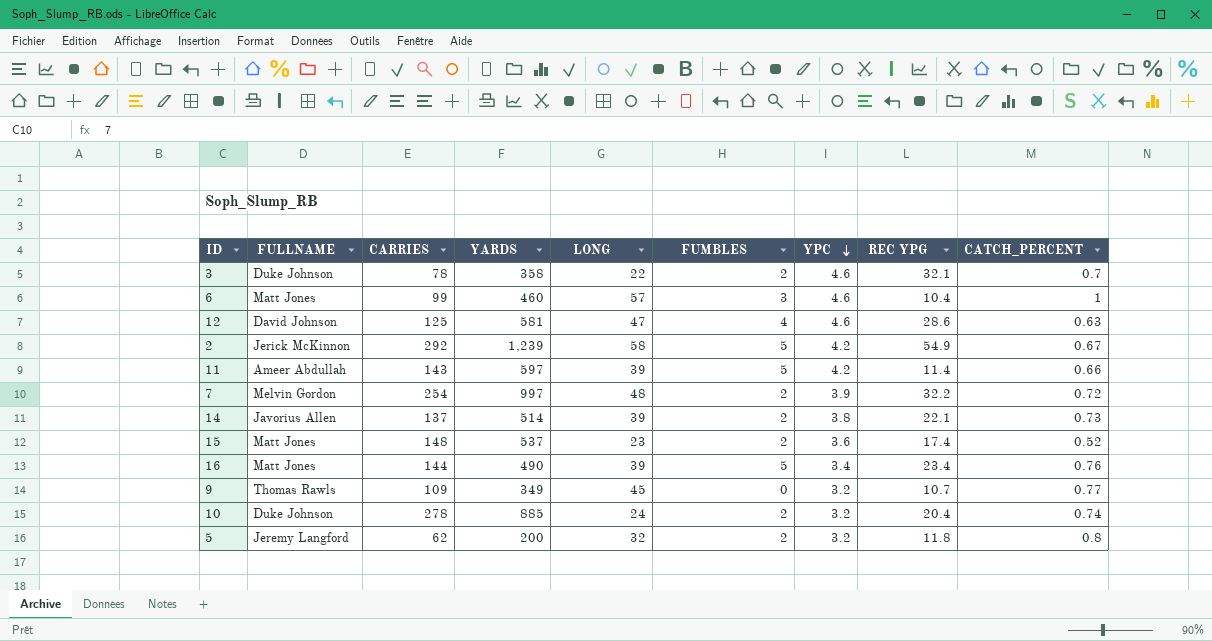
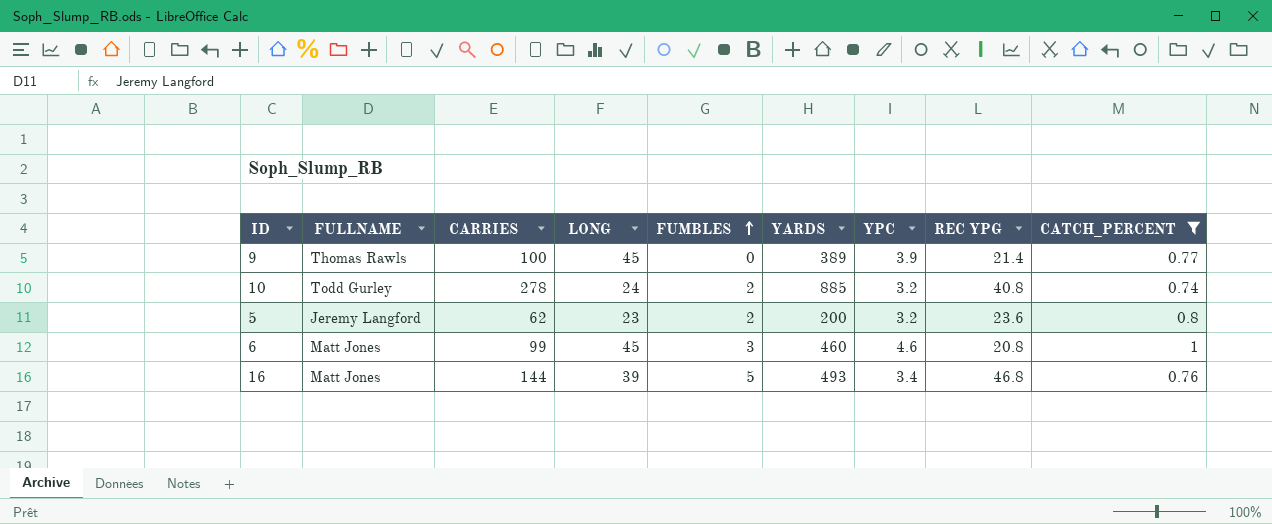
filter: none -> CATCH_PERCENT >= 0.74
row order: YPC descending -> FUMBLES ascending
column YARDS | position: 4 -> 6
9 | CARRIES: 109 -> 100
9 | YARDS: 349 -> 389
9 | YPC: 3.2 -> 3.9
9 | REC YPG: 10.7 -> 21.4
10 | FULLNAME: Duke Johnson -> Todd Gurley
10 | REC YPG: 20.4 -> 40.8
5 | LONG: 32 -> 23
5 | REC YPG: 11.8 -> 23.6
6 | LONG: 57 -> 45
6 | REC YPG: 10.4 -> 20.8
16 | YARDS: 490 -> 493
16 | REC YPG: 23.4 -> 46.8

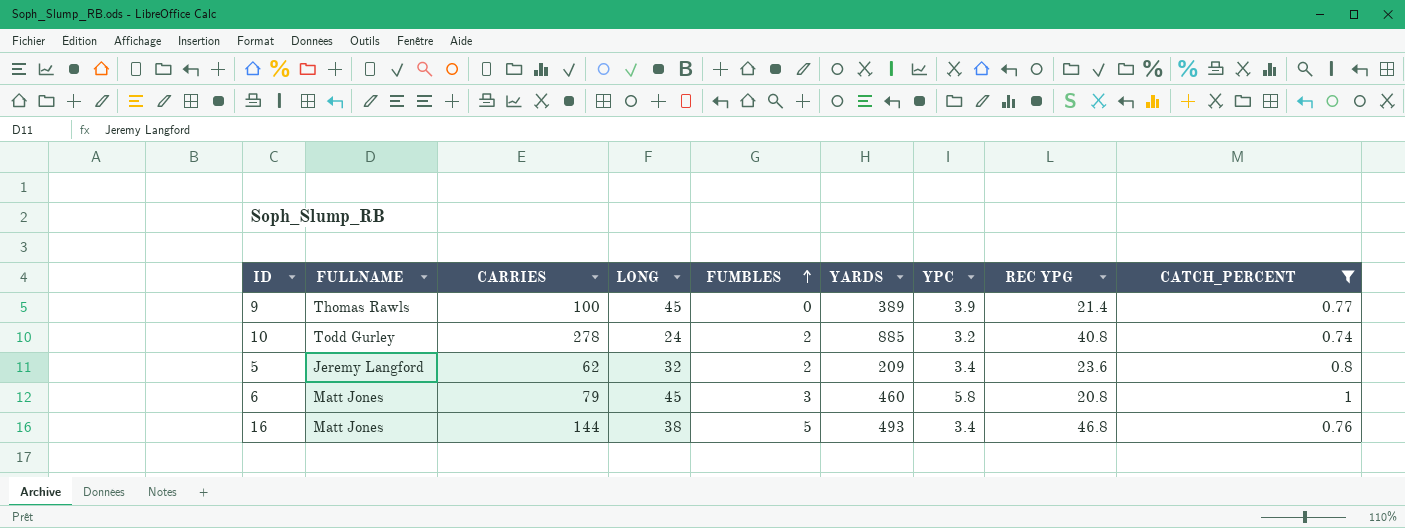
5 | LONG: 23 -> 32
5 | YARDS: 200 -> 209
5 | YPC: 3.2 -> 3.4
6 | CARRIES: 99 -> 79
6 | YPC: 4.6 -> 5.8
16 | LONG: 39 -> 38

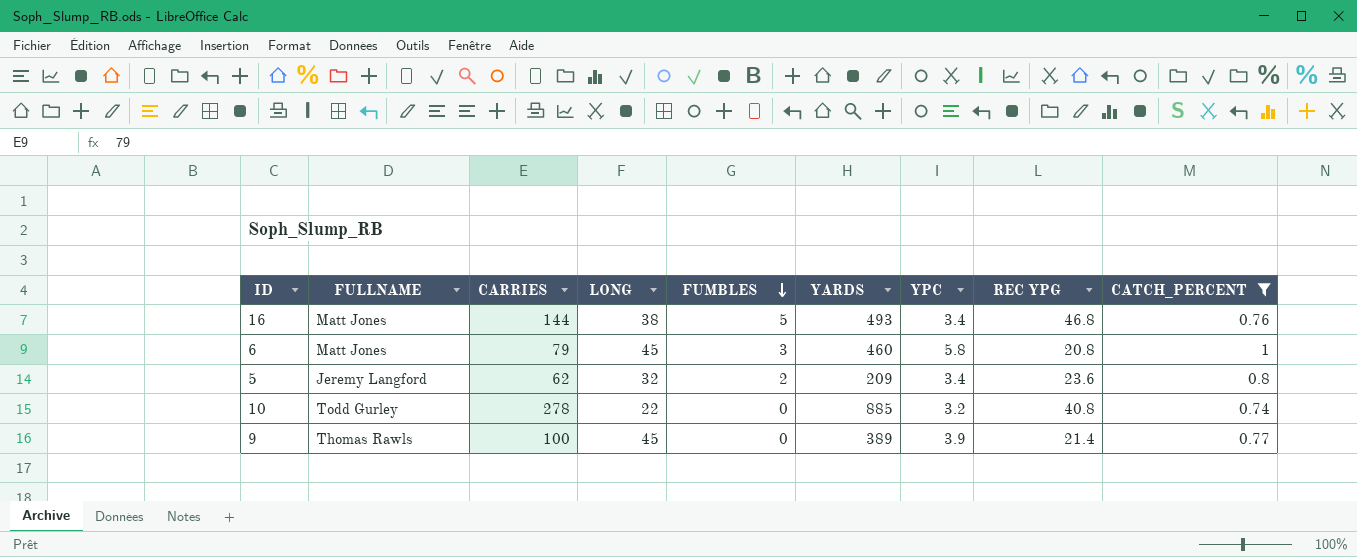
row order: FUMBLES ascending -> FUMBLES descending
10 | LONG: 24 -> 22
10 | FUMBLES: 2 -> 0

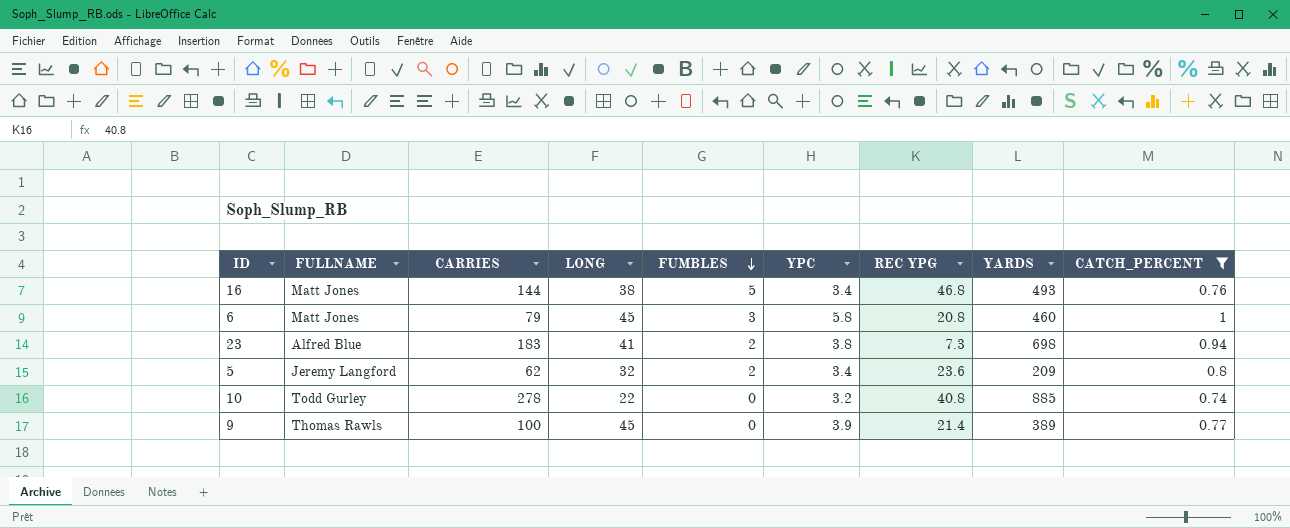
column YARDS | position: 6 -> 8
row 23: none -> Alfred Blue | 183 | 41 | 2 | 3.8 | 7.3 | 698 | 0.94

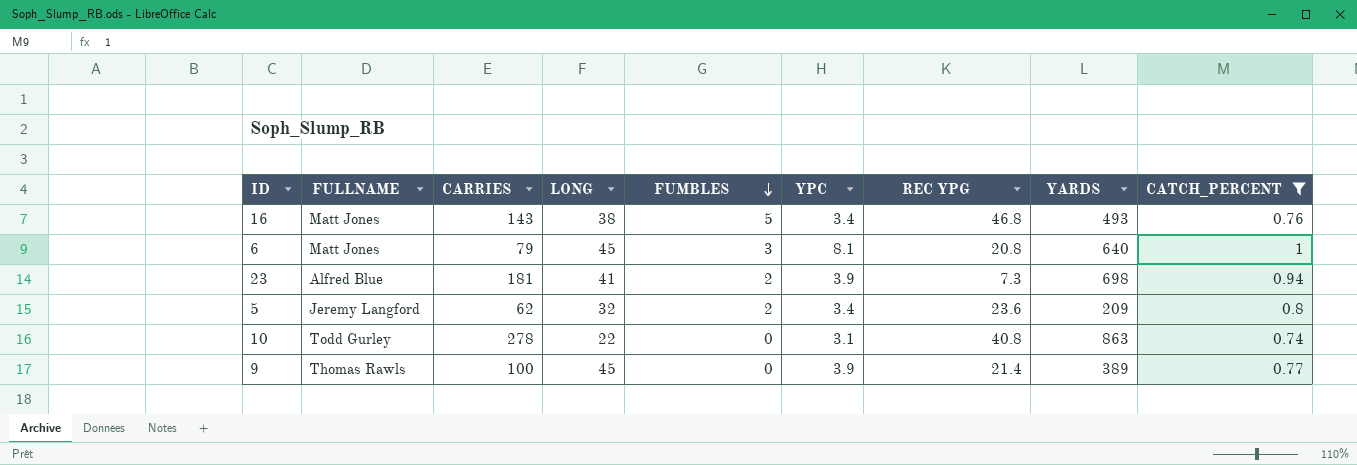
16 | CARRIES: 144 -> 143
6 | YPC: 5.8 -> 8.1
6 | YARDS: 460 -> 640
23 | CARRIES: 183 -> 181
23 | YPC: 3.8 -> 3.9
10 | YPC: 3.2 -> 3.1
10 | YARDS: 885 -> 863

